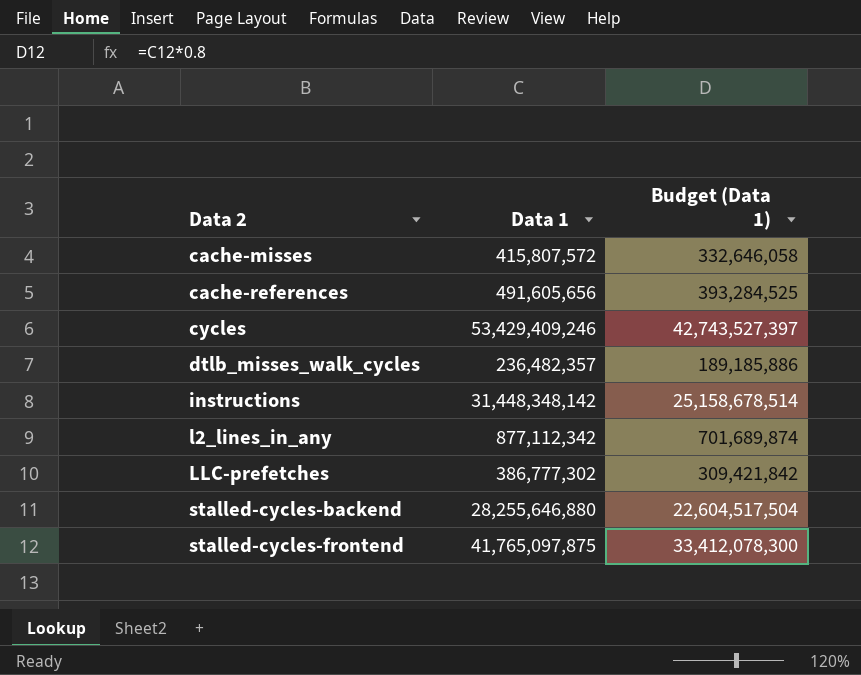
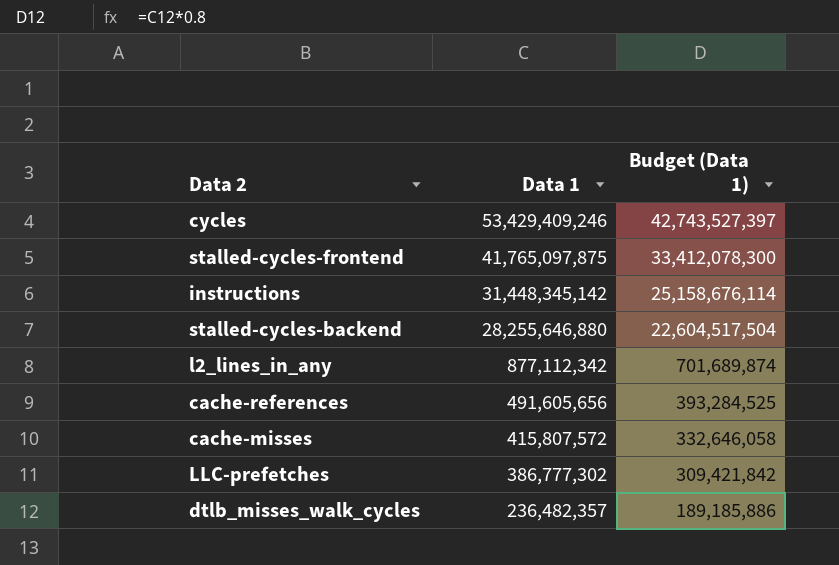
row order: Data 2 ascending -> Data 1 descending
instructions | Data 1: 31,448,348,142 -> 31,448,345,142
instructions | Budget (Data 1): 25,158,678,514 -> 25,158,676,114

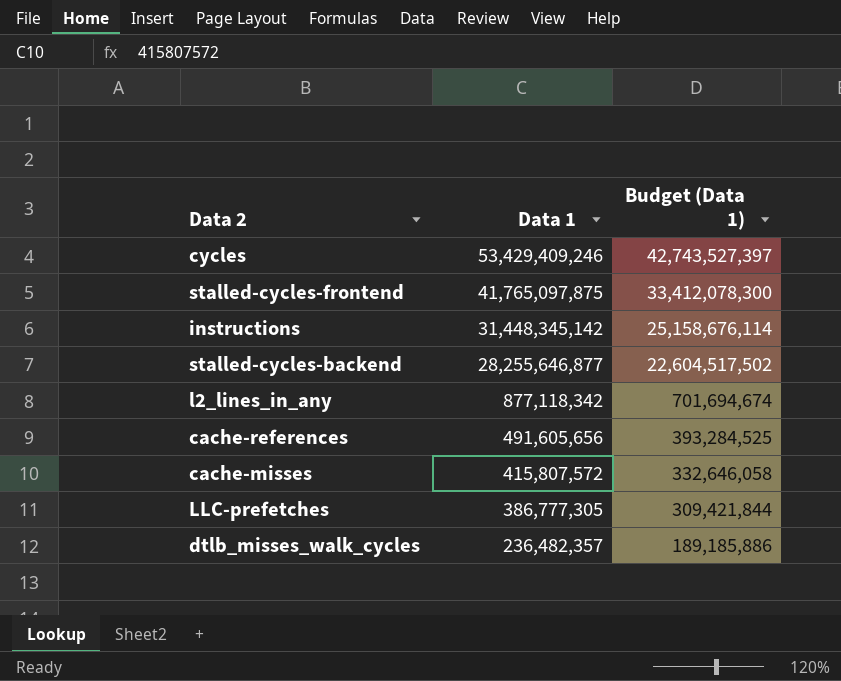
stalled-cycles-backend | Data 1: 28,255,646,880 -> 28,255,646,877
stalled-cycles-backend | Budget (Data 1): 22,604,517,504 -> 22,604,517,502
l2_lines_in_any | Data 1: 877,112,342 -> 877,118,342
l2_lines_in_any | Budget (Data 1): 701,689,874 -> 701,694,674
LLC-prefetches | Data 1: 386,777,302 -> 386,777,305
LLC-prefetches | Budget (Data 1): 309,421,842 -> 309,421,844

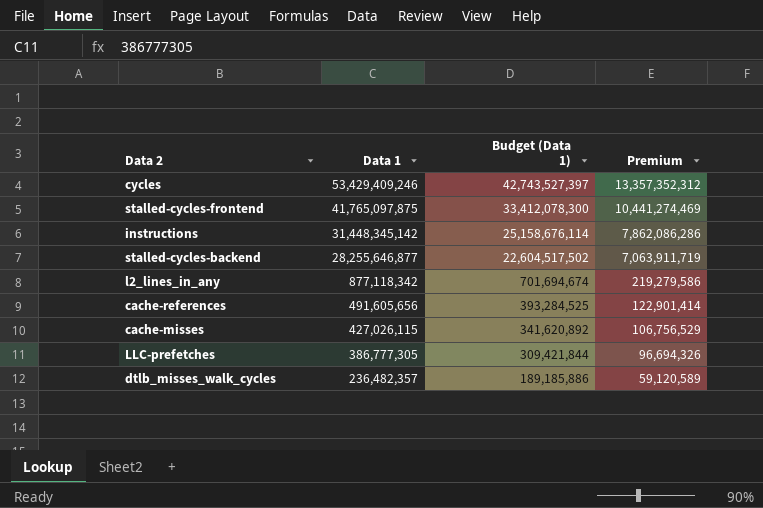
column Premium | formula: none -> [Data 1] * 0.25
cache-misses | Data 1: 415,807,572 -> 427,026,115
cache-misses | Budget (Data 1): 332,646,058 -> 341,620,892

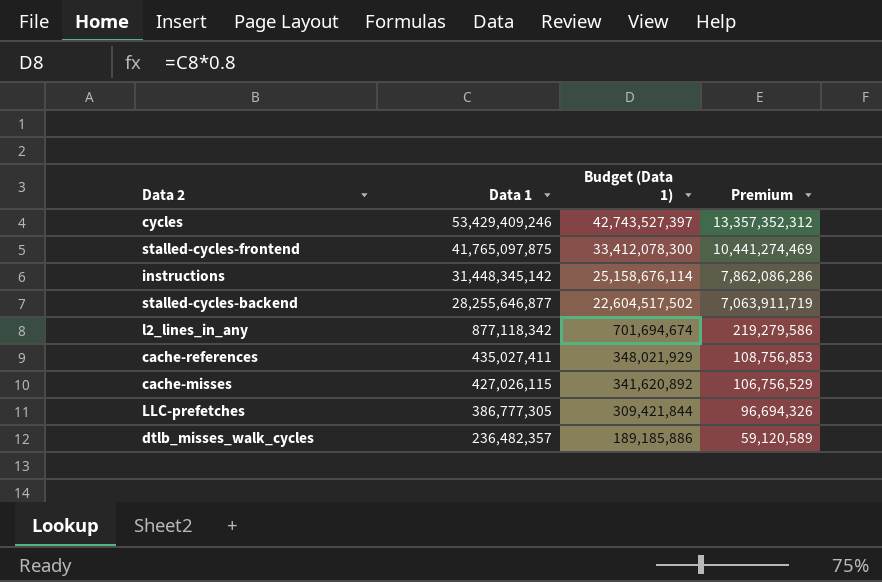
cache-references | Data 1: 491,605,656 -> 435,027,411
cache-references | Budget (Data 1): 393,284,525 -> 348,021,929
cache-references | Premium: 122,901,414 -> 108,756,853

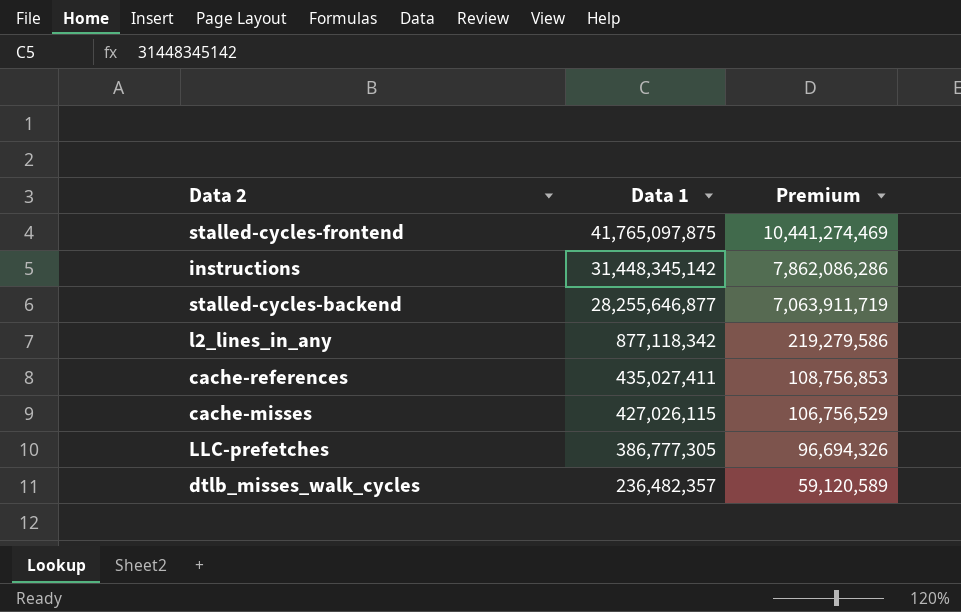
column Budget (Data 1) | formula: [Data 1] * 0.8 -> none
row cycles: 53,429,409,246 | 42,743,527,397 | 13,357,352,312 -> none

